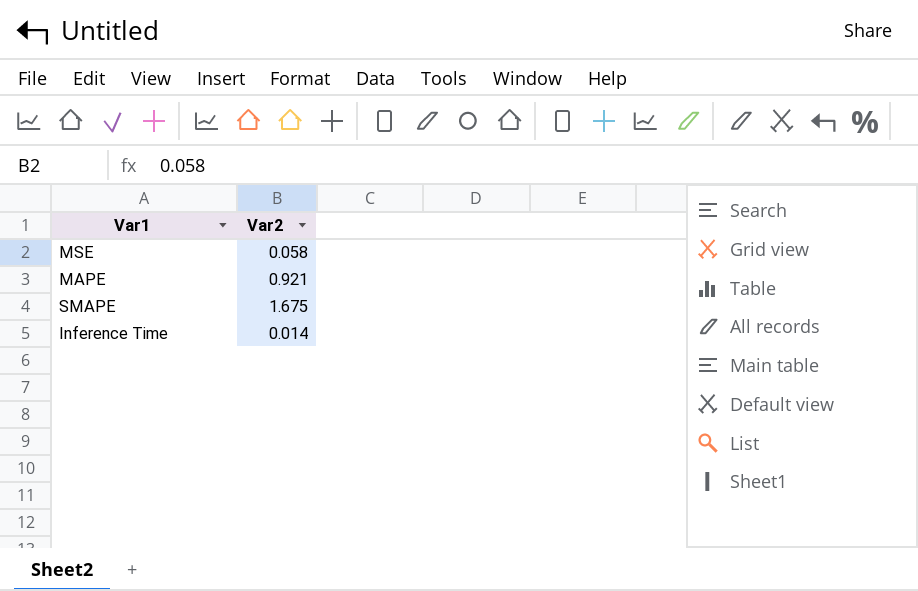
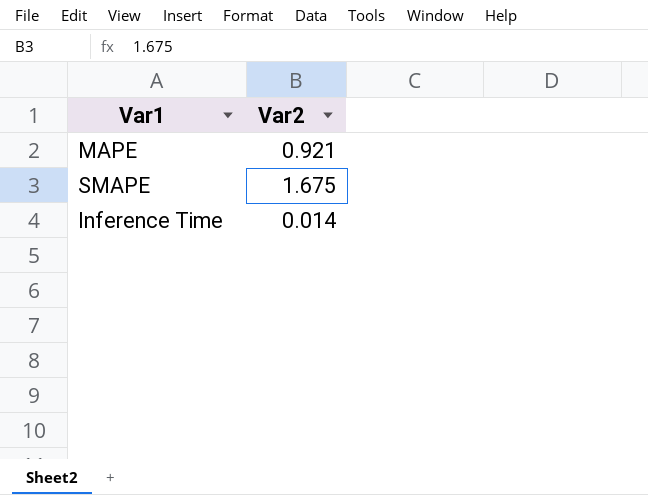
row MSE: 0.058 -> none

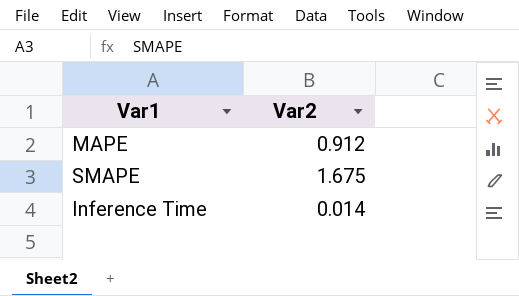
MAPE | Var2: 0.921 -> 0.912

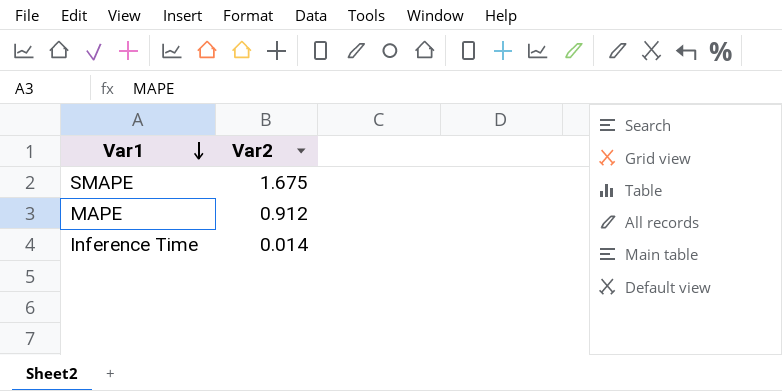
row order: none -> Var1 descending

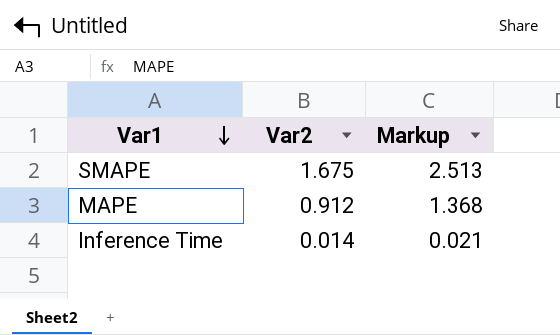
column Markup | formula: none -> [Var2] * 1.5

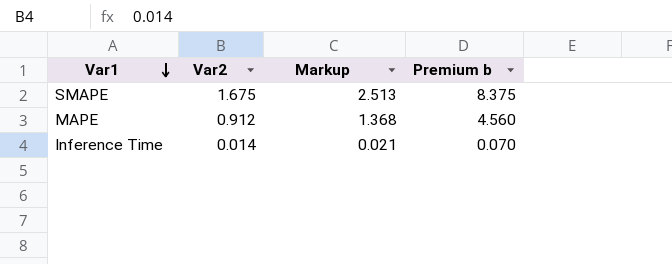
column Premium b | formula: none -> [Var2] * 5

